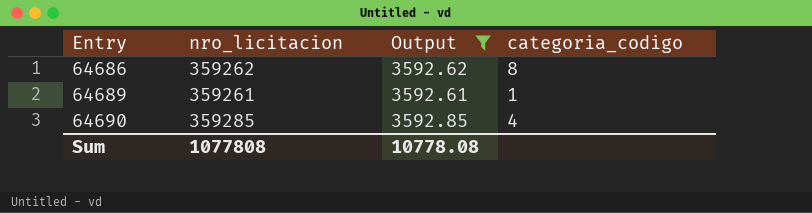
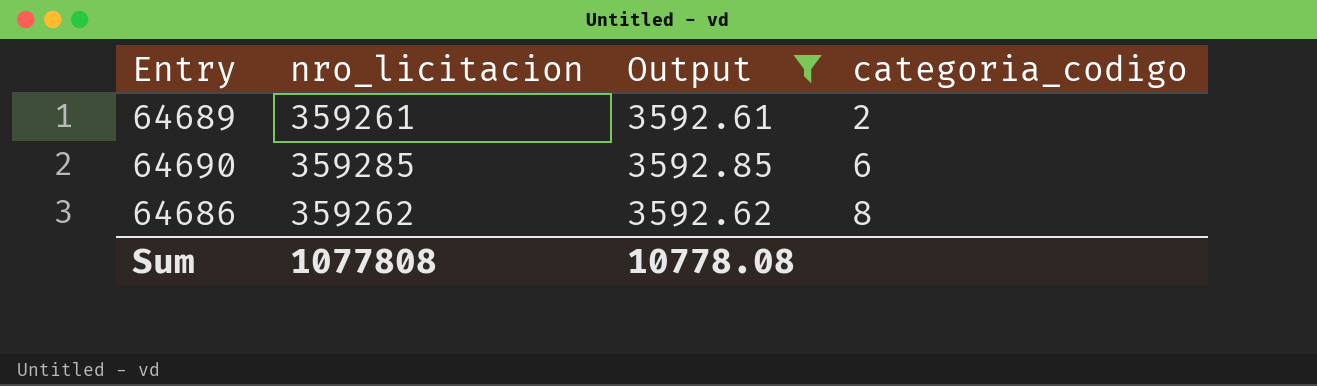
row order: Entry ascending -> categoria_codigo ascending
64689 | categoria_codigo: 1 -> 2
64690 | categoria_codigo: 4 -> 6

